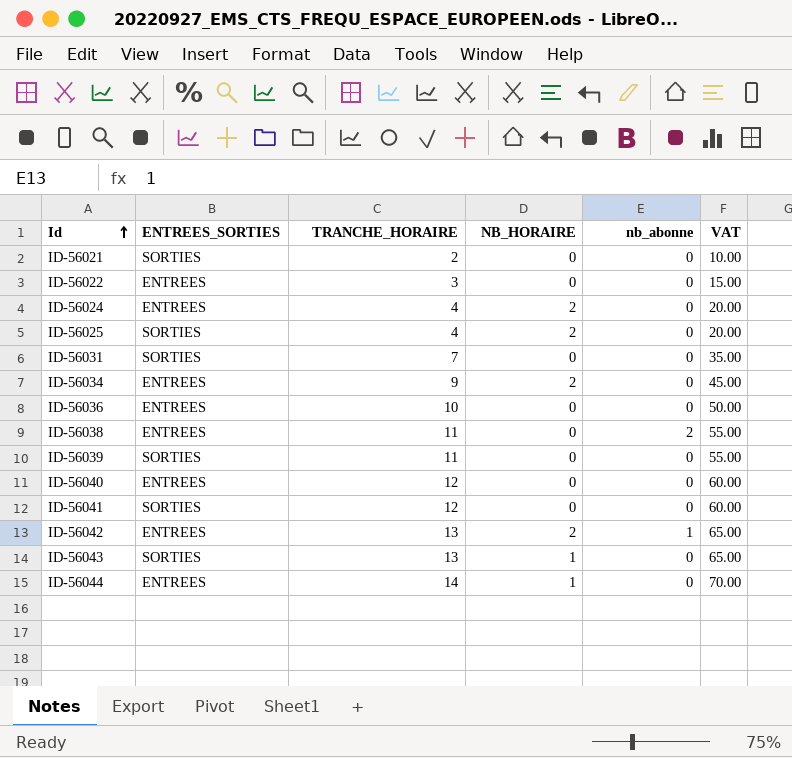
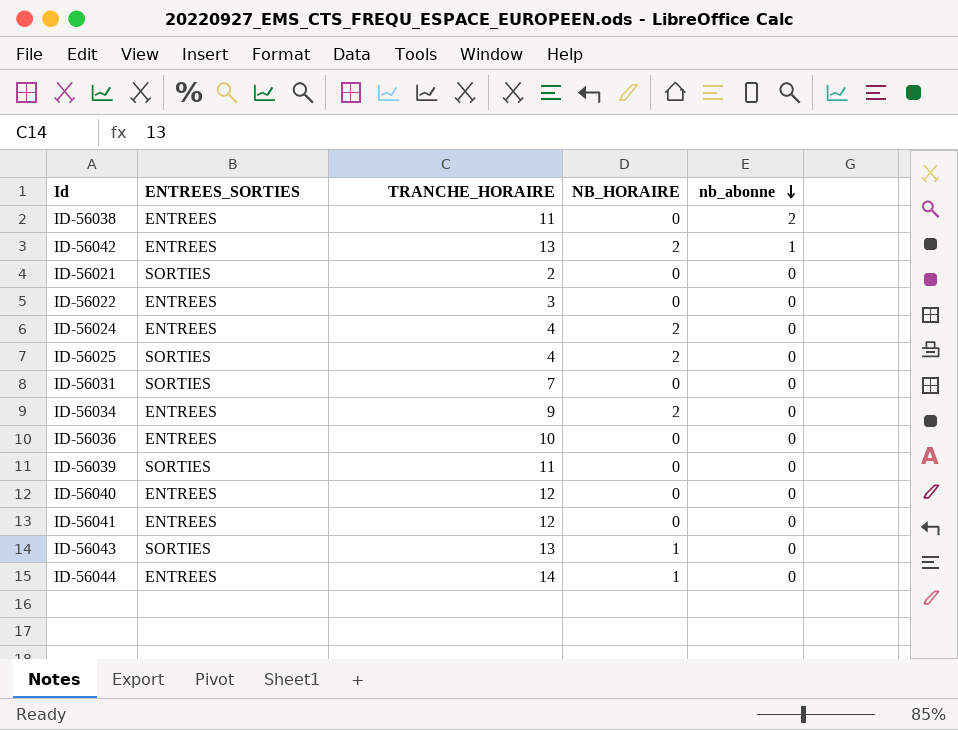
row order: Id ascending -> nb_abonne descending
column VAT | formula: [TRANCHE_HORAIRE] * 5 -> none
ID-56041 | ENTREES_SORTIES: SORTIES -> ENTREES

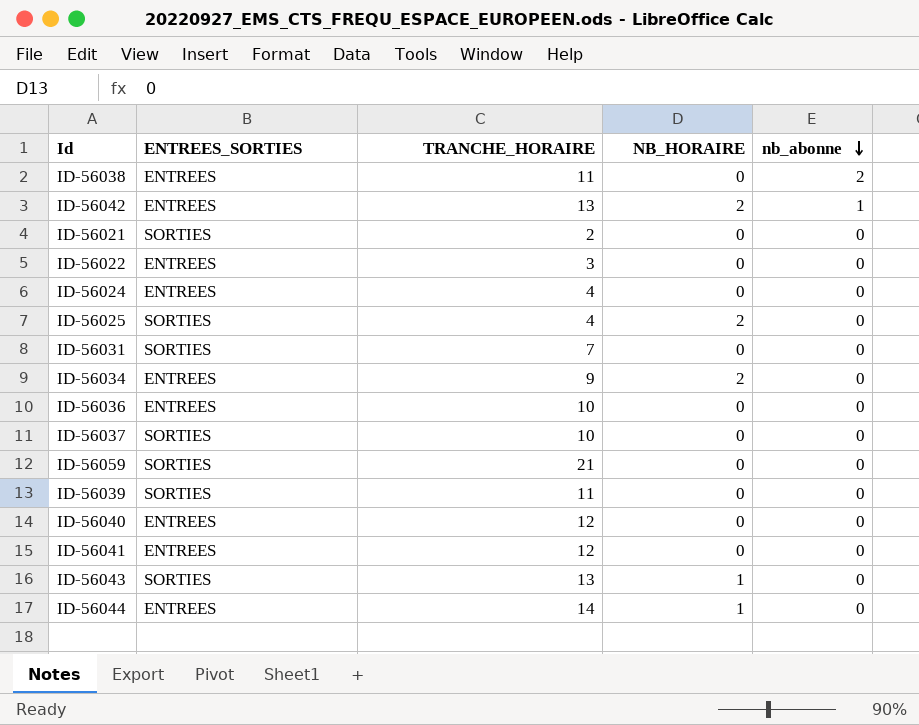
ID-56024 | NB_HORAIRE: 2 -> 0
row ID-56037: none -> SORTIES | 10 | 0 | 0
row ID-56059: none -> SORTIES | 21 | 0 | 0

